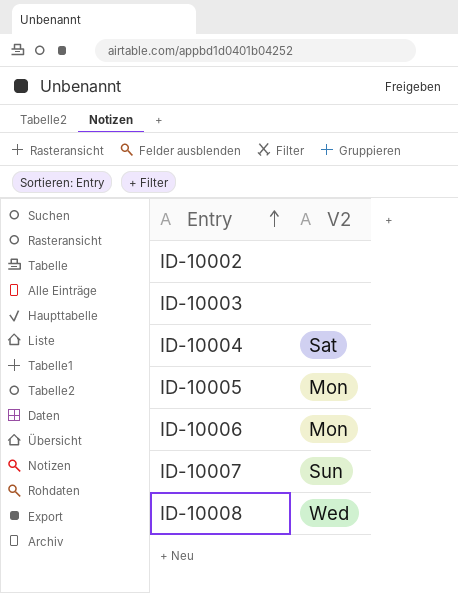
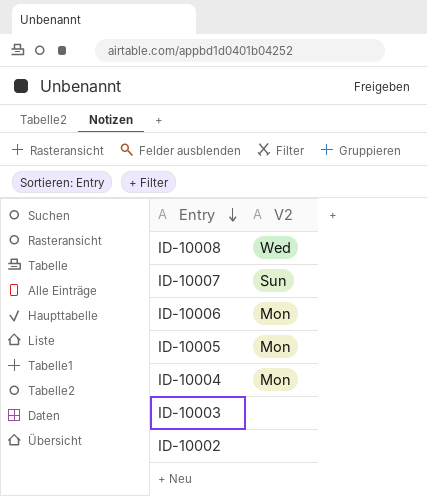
row order: Entry ascending -> Entry descending
ID-10004 | V2: Sat -> Mon

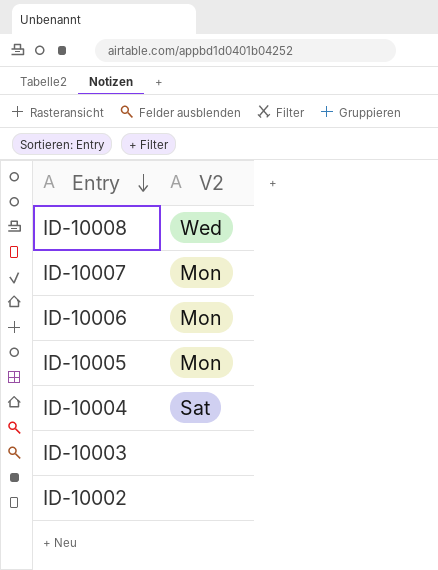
ID-10007 | V2: Sun -> Mon
ID-10004 | V2: Mon -> Sat

